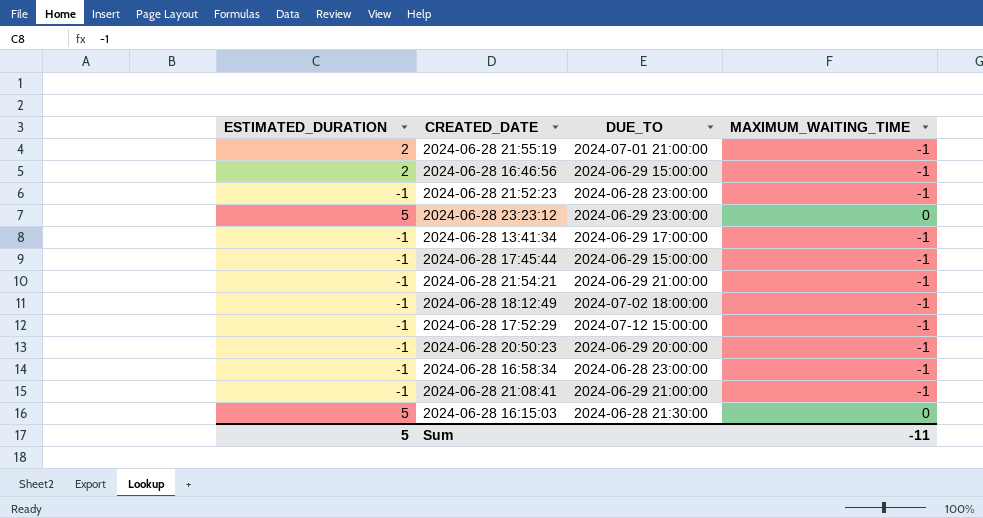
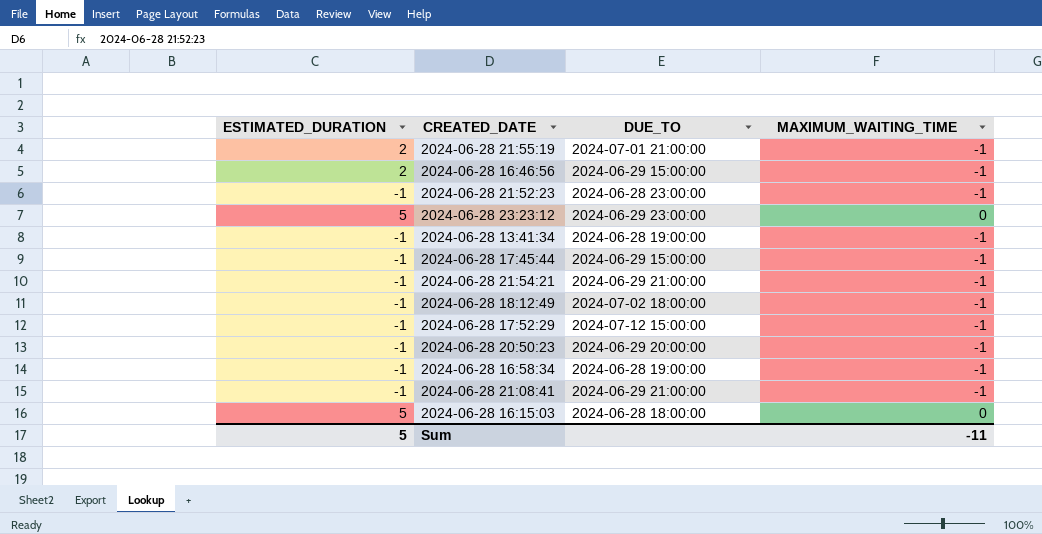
2024-06-28 13:41:34 | DUE_TO: 2024-06-29 17:00:00 -> 2024-06-28 19:00:00
2024-06-28 16:58:34 | DUE_TO: 2024-06-28 23:00:00 -> 2024-06-28 19:00:00
2024-06-28 16:15:03 | DUE_TO: 2024-06-28 21:30:00 -> 2024-06-28 18:00:00

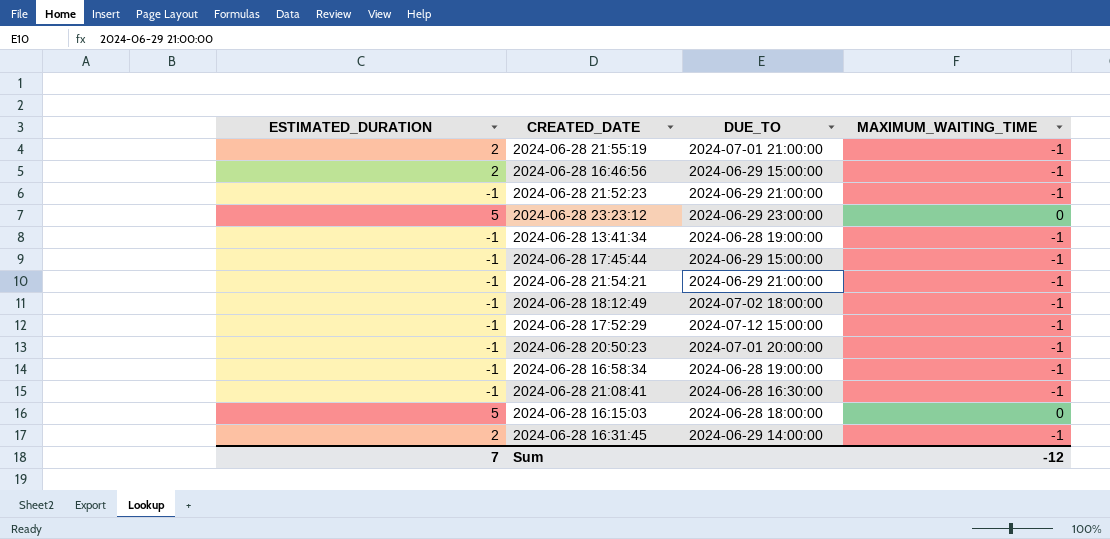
2024-06-28 21:52:23 | DUE_TO: 2024-06-28 23:00:00 -> 2024-06-29 21:00:00
2024-06-28 20:50:23 | DUE_TO: 2024-06-29 20:00:00 -> 2024-07-01 20:00:00
2024-06-28 21:08:41 | DUE_TO: 2024-06-29 21:00:00 -> 2024-06-28 16:30:00
row 2024-06-28 16:31:45: none -> 2 | 2024-06-29 14:00:00 | -1
Sum | ESTIMATED_DURATION: 5 -> 7
Sum | MAXIMUM_WAITING_TIME: -11 -> -12

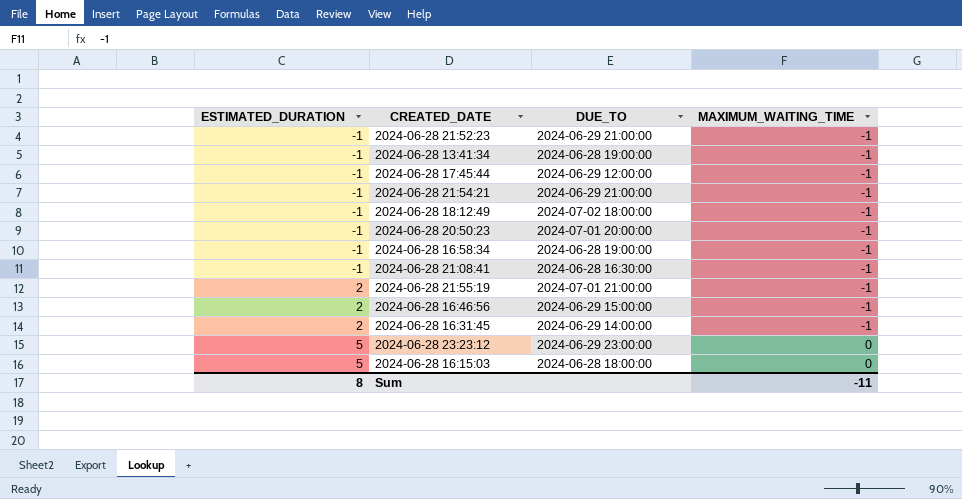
row order: none -> ESTIMATED_DURATION ascending
row 2024-06-28 17:52:29: -1 | 2024-07-12 15:00:00 | -1 -> none
2024-06-28 17:45:44 | DUE_TO: 2024-06-29 15:00:00 -> 2024-06-29 12:00:00
Sum | ESTIMATED_DURATION: 7 -> 8
Sum | MAXIMUM_WAITING_TIME: -12 -> -11

